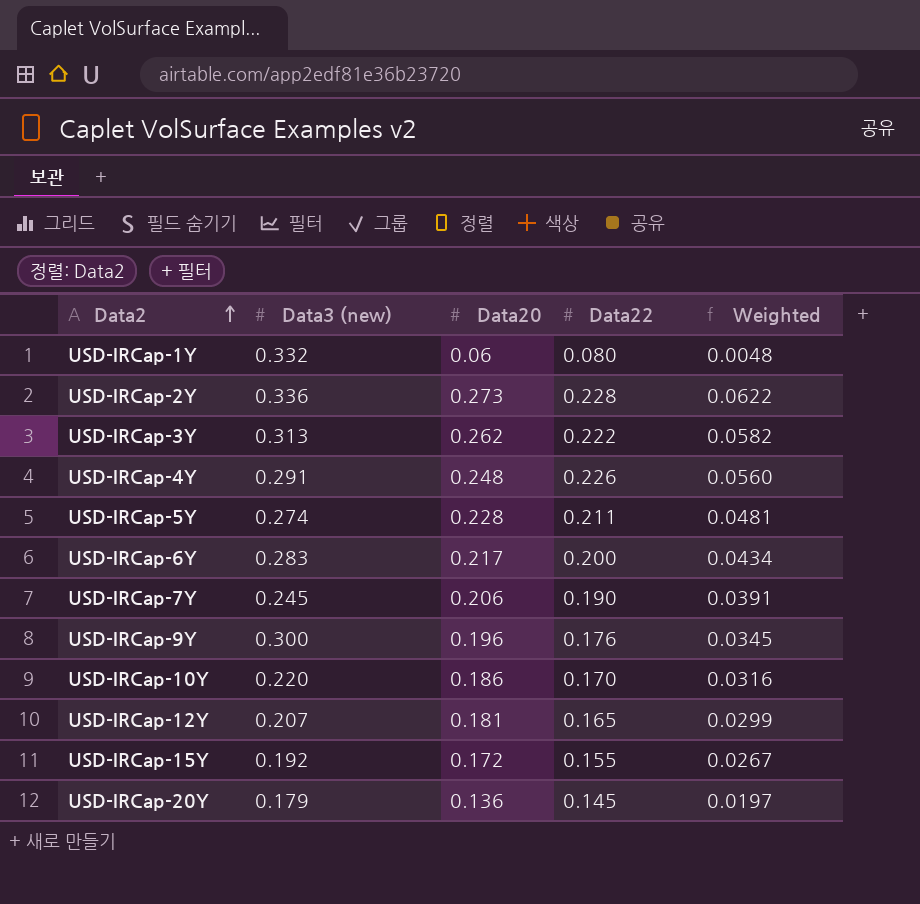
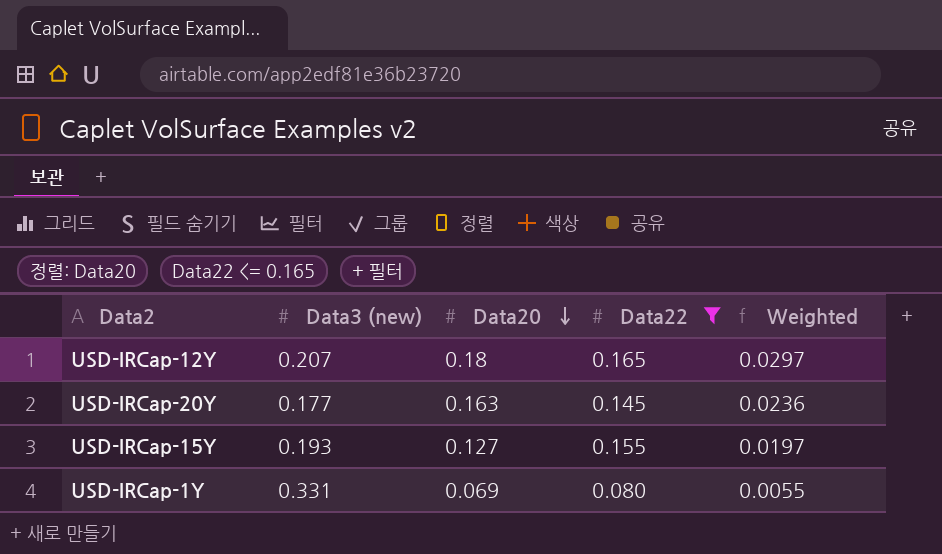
filter: none -> Data22 <= 0.165
row order: Data2 ascending -> Data20 descending
USD-IRCap-12Y | Data20: 0.181 -> 0.18
USD-IRCap-12Y | Weighted: 0.0299 -> 0.0297
USD-IRCap-20Y | Data3 (new): 0.179 -> 0.177
USD-IRCap-20Y | Data20: 0.136 -> 0.163
USD-IRCap-20Y | Weighted: 0.0197 -> 0.0236
USD-IRCap-15Y | Data3 (new): 0.192 -> 0.193
USD-IRCap-15Y | Data20: 0.172 -> 0.127
USD-IRCap-15Y | Weighted: 0.0267 -> 0.0197
USD-IRCap-1Y | Data3 (new): 0.332 -> 0.331
USD-IRCap-1Y | Data20: 0.06 -> 0.069
USD-IRCap-1Y | Weighted: 0.0048 -> 0.0055

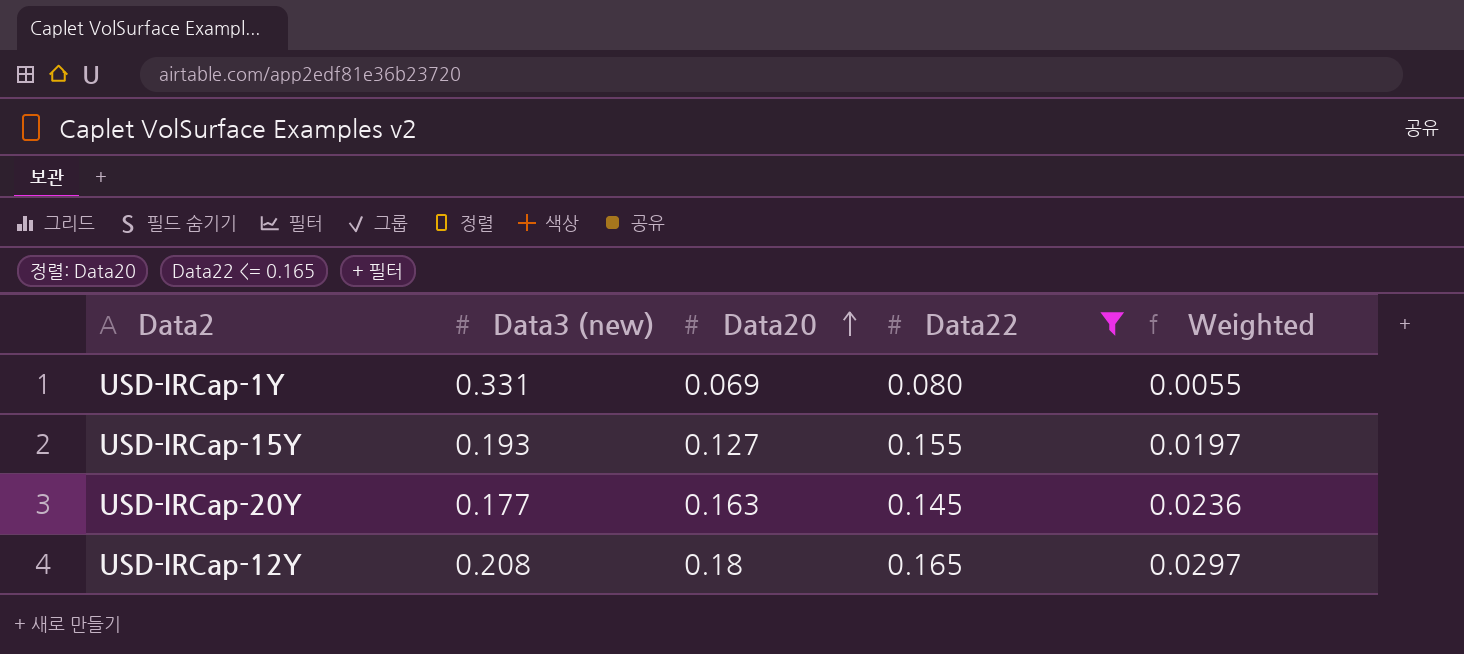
row order: Data20 descending -> Data20 ascending
USD-IRCap-12Y | Data3 (new): 0.207 -> 0.208

